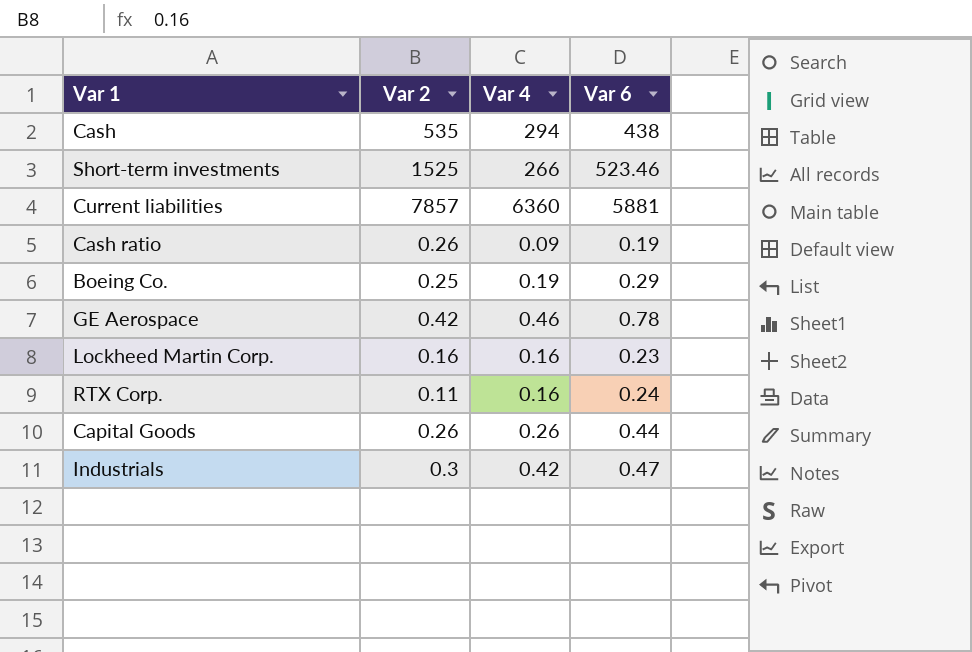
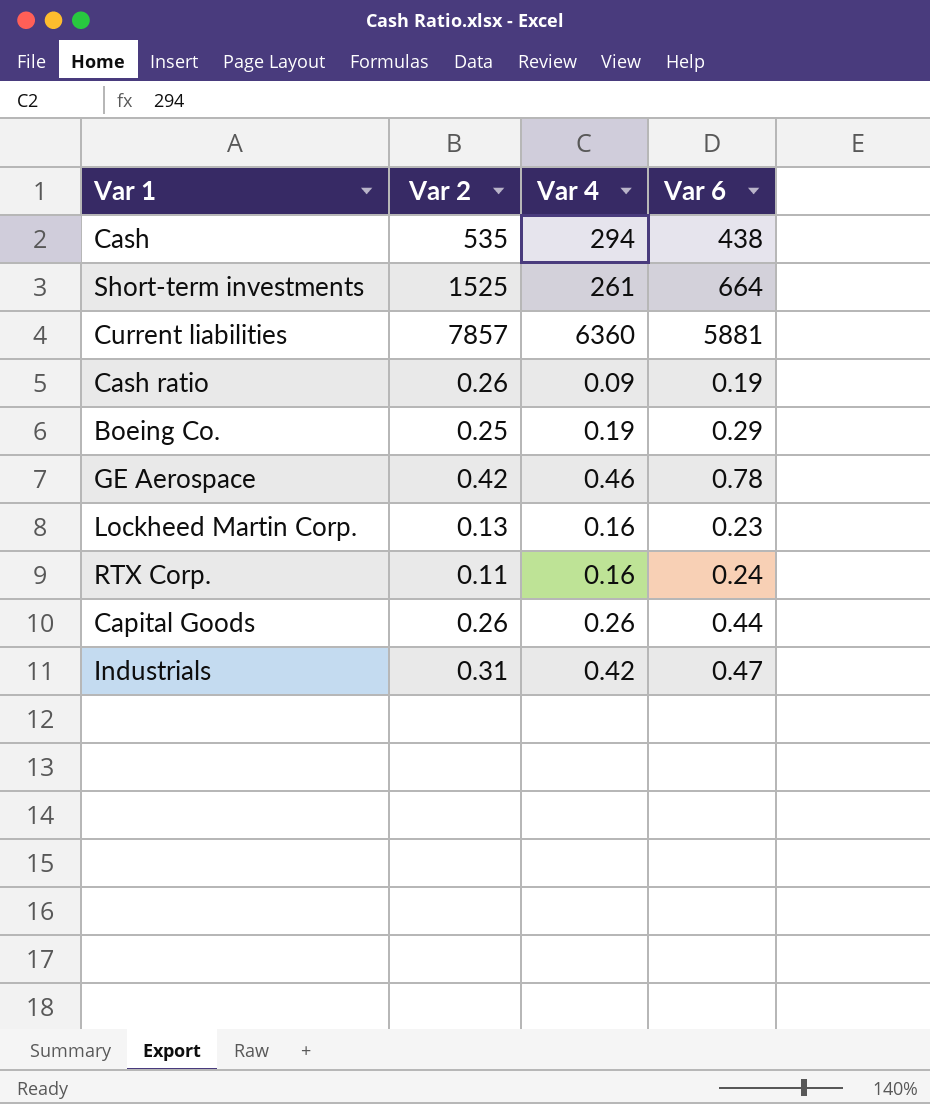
Short-term investments | Var 4: 266 -> 261
Short-term investments | Var 6: 523.46 -> 664
Lockheed Martin Corp. | Var 2: 0.16 -> 0.13
Industrials | Var 2: 0.3 -> 0.31

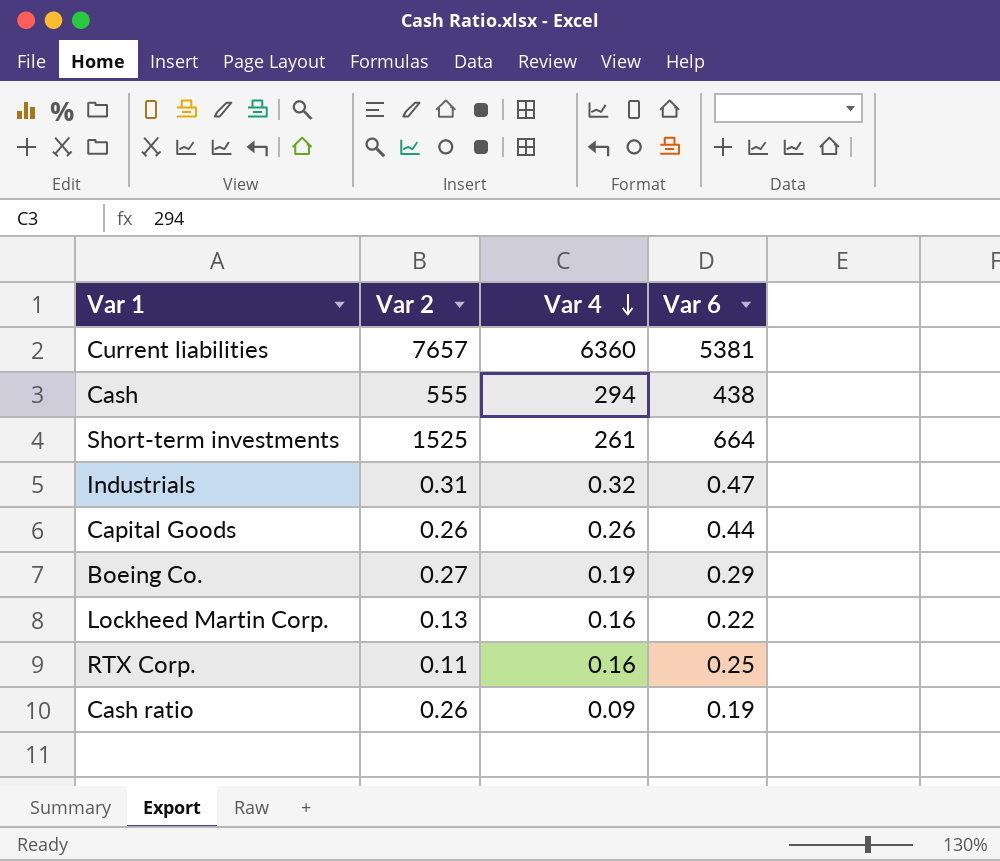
row order: none -> Var 4 descending
row GE Aerospace: 0.42 | 0.46 | 0.78 -> none
Current liabilities | Var 2: 7857 -> 7657
Current liabilities | Var 6: 5881 -> 5381
Cash | Var 2: 535 -> 555
Industrials | Var 4: 0.42 -> 0.32
Boeing Co. | Var 2: 0.25 -> 0.27
Lockheed Martin Corp. | Var 6: 0.23 -> 0.22
RTX Corp. | Var 6: 0.24 -> 0.25

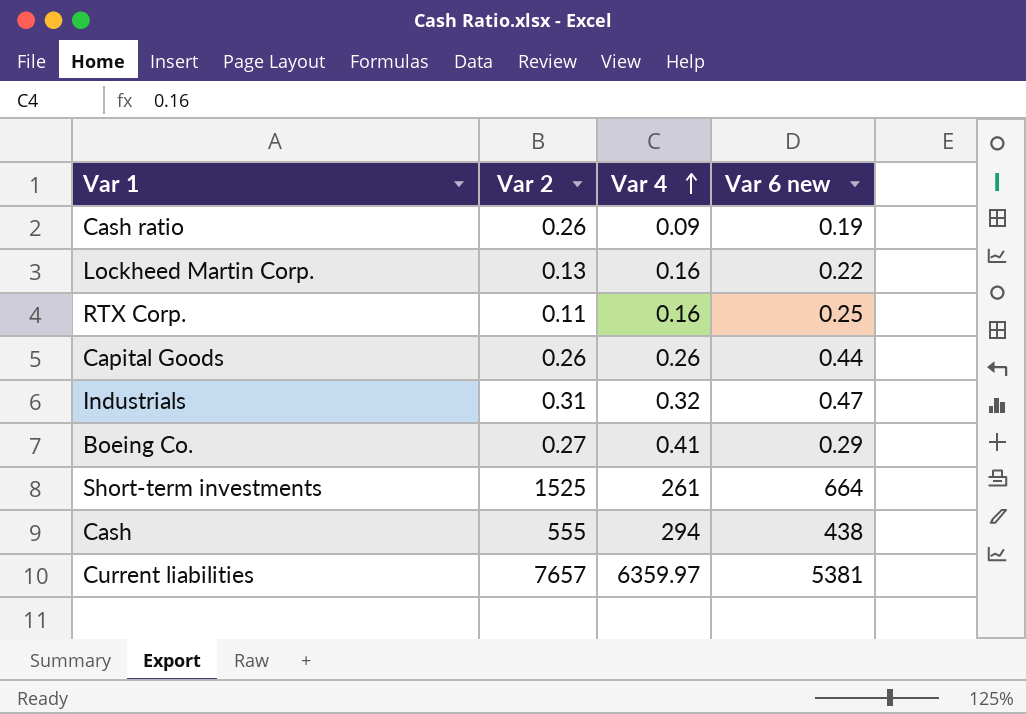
row order: Var 4 descending -> Var 4 ascending
column name: Var 6 -> Var 6 new
Boeing Co. | Var 4: 0.19 -> 0.41
Current liabilities | Var 4: 6360 -> 6359.97

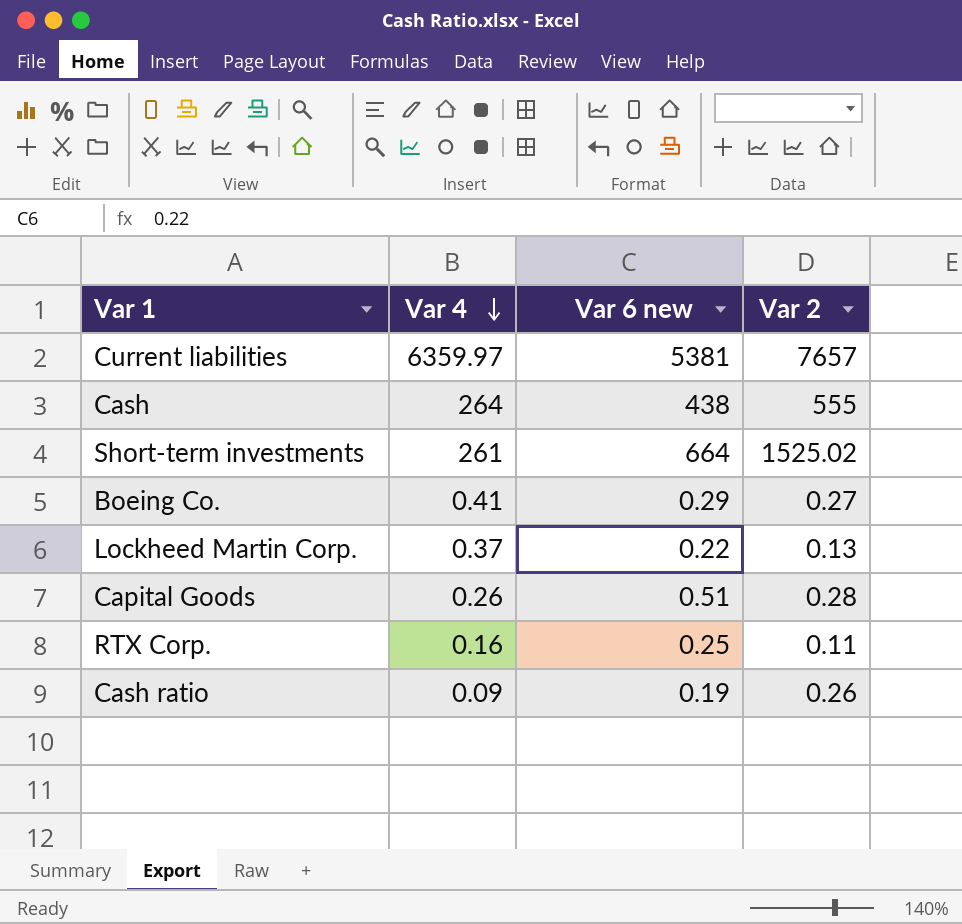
row order: Var 4 ascending -> Var 4 descending
column Var 2 | position: 2 -> 4
row Industrials: 0.31 | 0.32 | 0.47 -> none
Cash | Var 4: 294 -> 264
Short-term investments | Var 2: 1525 -> 1525.02
Lockheed Martin Corp. | Var 4: 0.16 -> 0.37
Capital Goods | Var 6 new: 0.44 -> 0.51
Capital Goods | Var 2: 0.26 -> 0.28

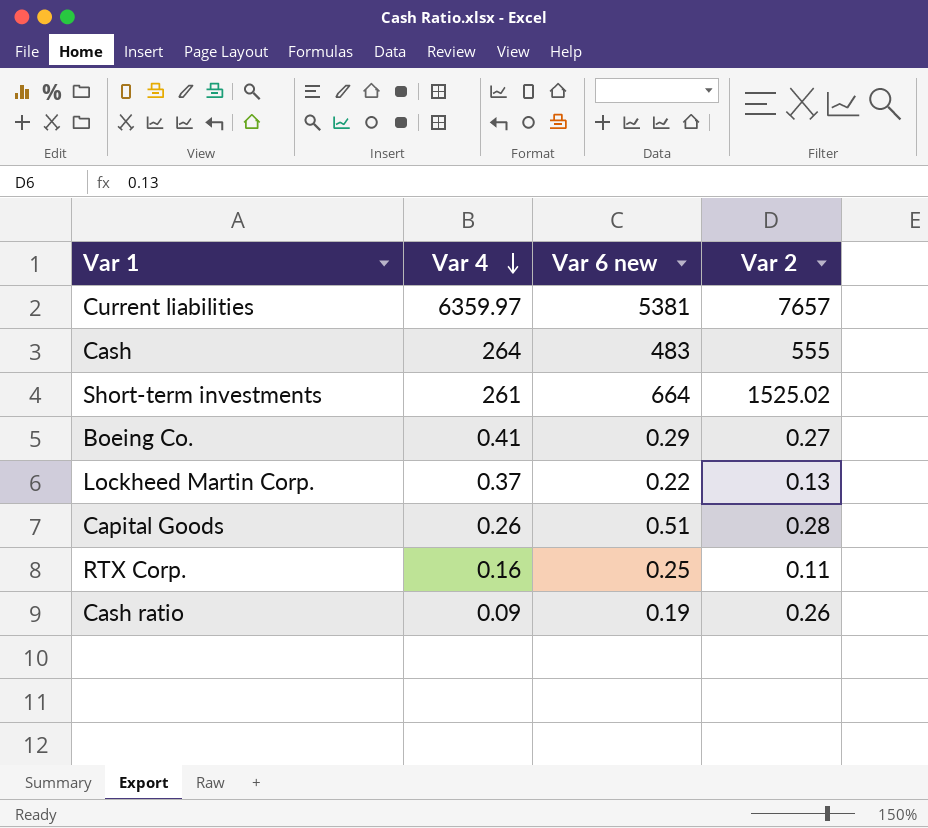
Cash | Var 6 new: 438 -> 483

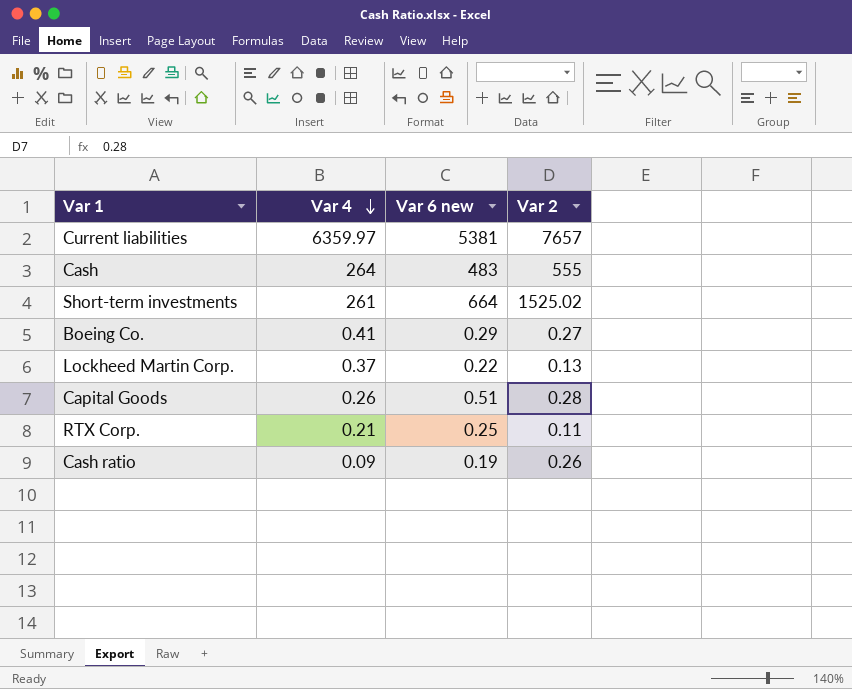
RTX Corp. | Var 4: 0.16 -> 0.21

